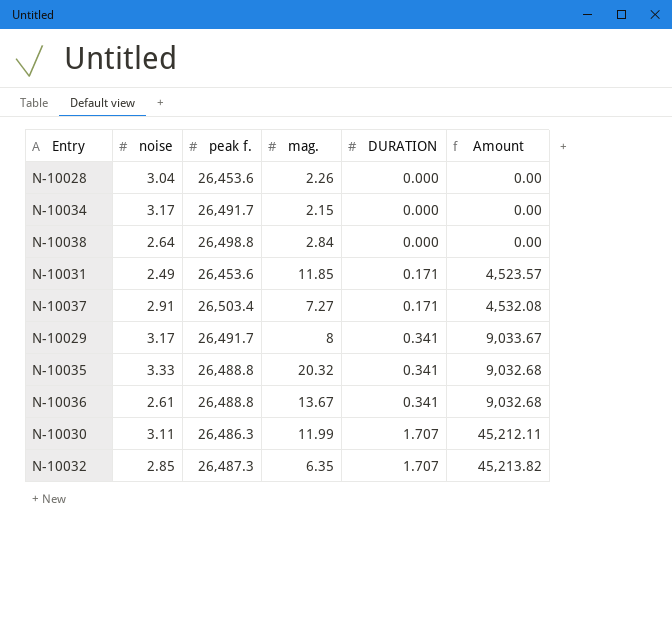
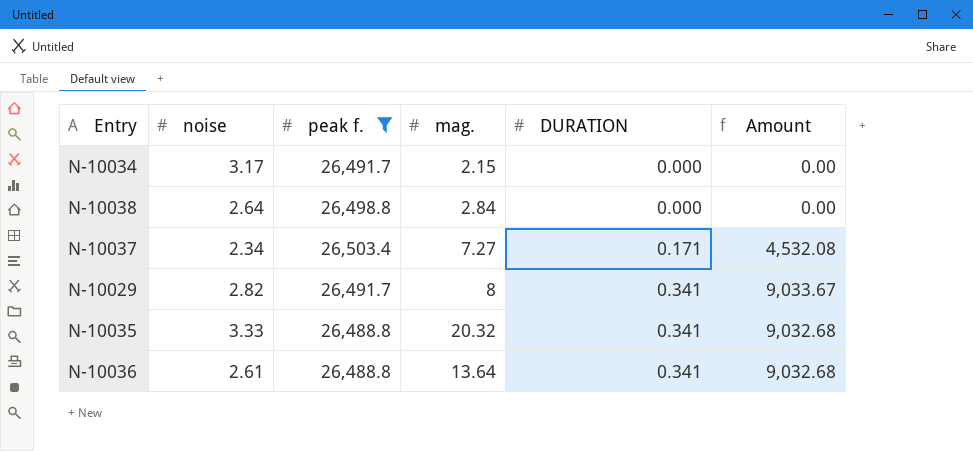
filter: none -> peak f. >= 26,488.8
N-10037 | noise: 2.91 -> 2.34
N-10029 | noise: 3.17 -> 2.82
N-10036 | mag.: 13.67 -> 13.64

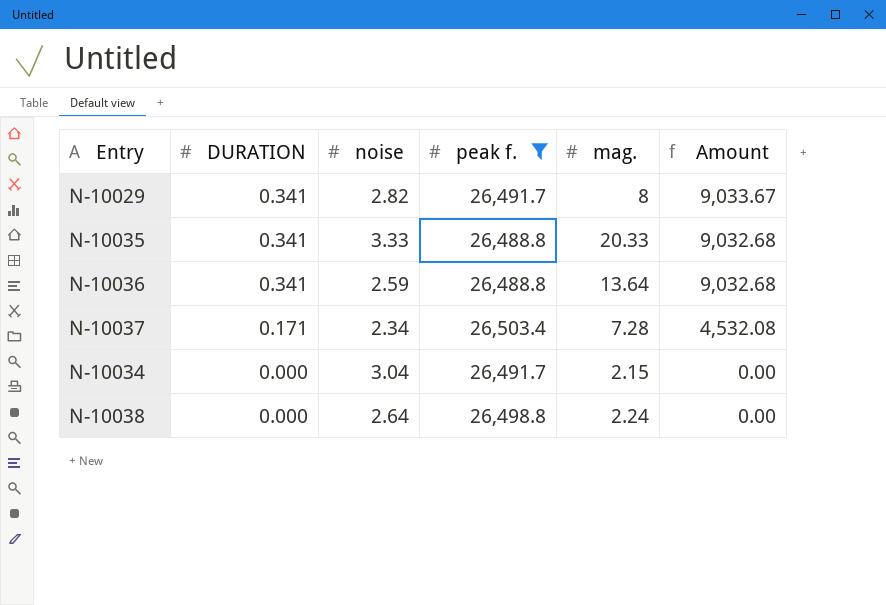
row order: DURATION ascending -> DURATION descending
column DURATION | position: 5 -> 2
N-10035 | mag.: 20.32 -> 20.33
N-10036 | noise: 2.61 -> 2.59
N-10037 | mag.: 7.27 -> 7.28
N-10034 | noise: 3.17 -> 3.04
N-10038 | mag.: 2.84 -> 2.24

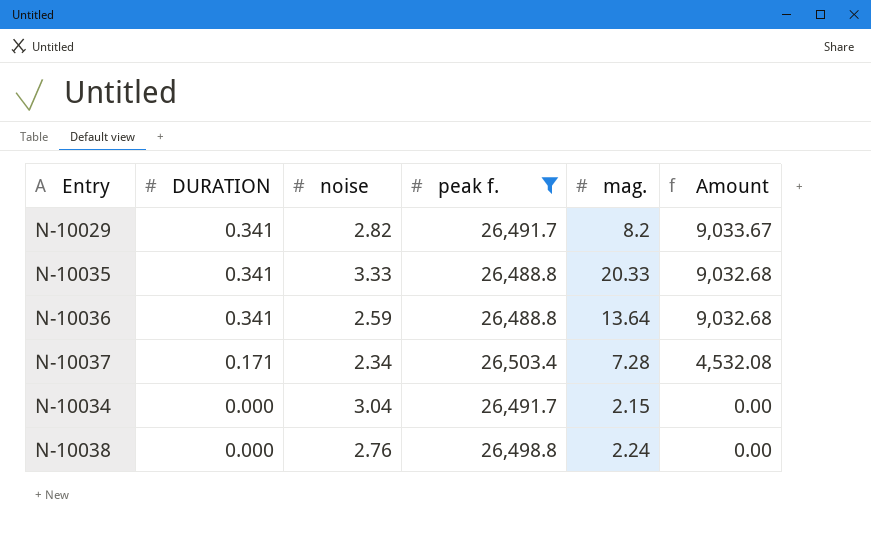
N-10029 | mag.: 8 -> 8.2
N-10038 | noise: 2.64 -> 2.76

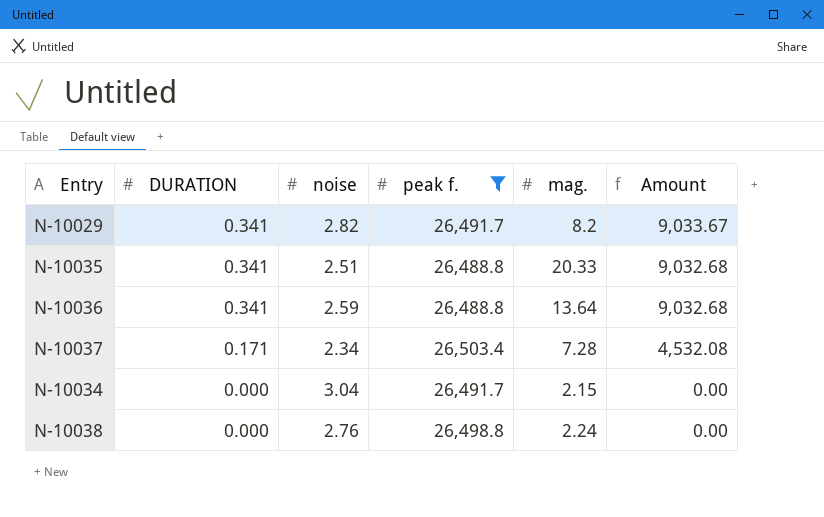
N-10035 | noise: 3.33 -> 2.51

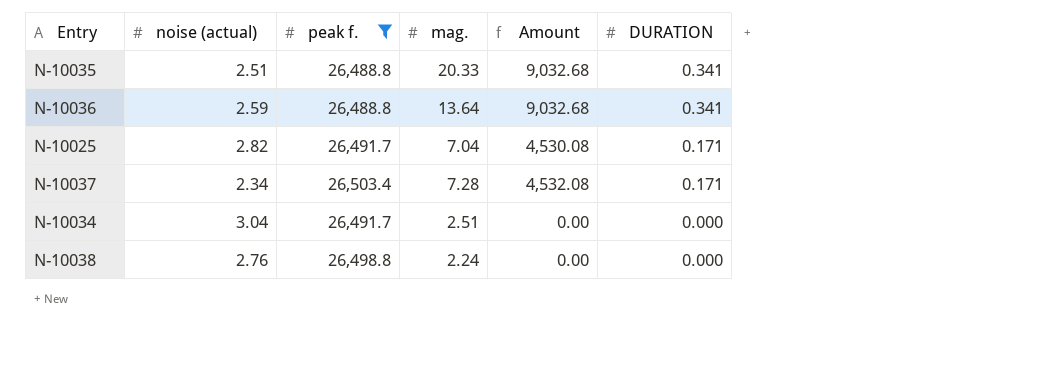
column name: noise -> noise (actual)
column DURATION | position: 2 -> 6
row N-10029: 0.341 | 2.82 | 26,491.7 | 8.2 | 9,033.67 -> none
row N-10025: none -> 2.82 | 26,491.7 | 7.04 | 4,530.08 | 0.171
N-10034 | mag.: 2.15 -> 2.51

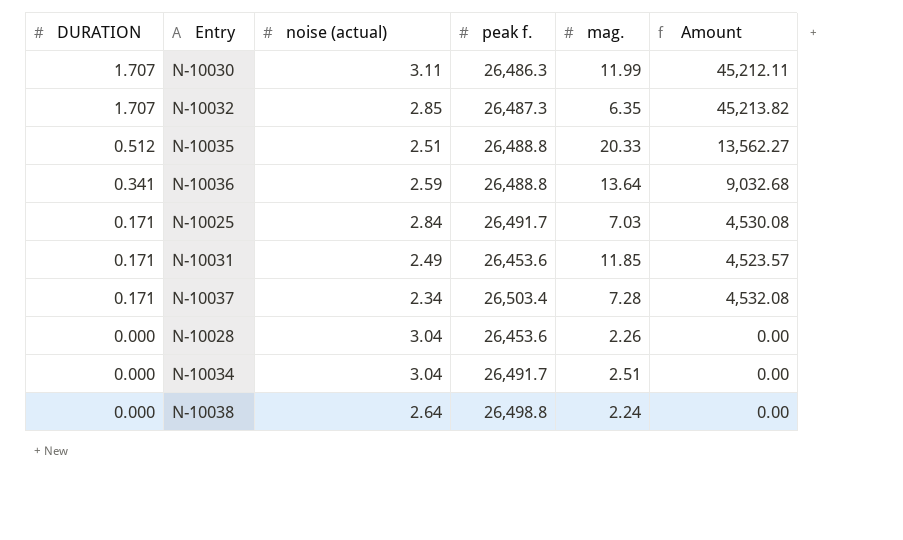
filter: peak f. >= 26,488.8 -> none
column DURATION | position: 6 -> 1
N-10035 | DURATION: 0.341 -> 0.512
N-10035 | Amount: 9,032.68 -> 13,562.27
N-10025 | noise (actual): 2.82 -> 2.84
N-10025 | mag.: 7.04 -> 7.03
N-10038 | noise (actual): 2.76 -> 2.64

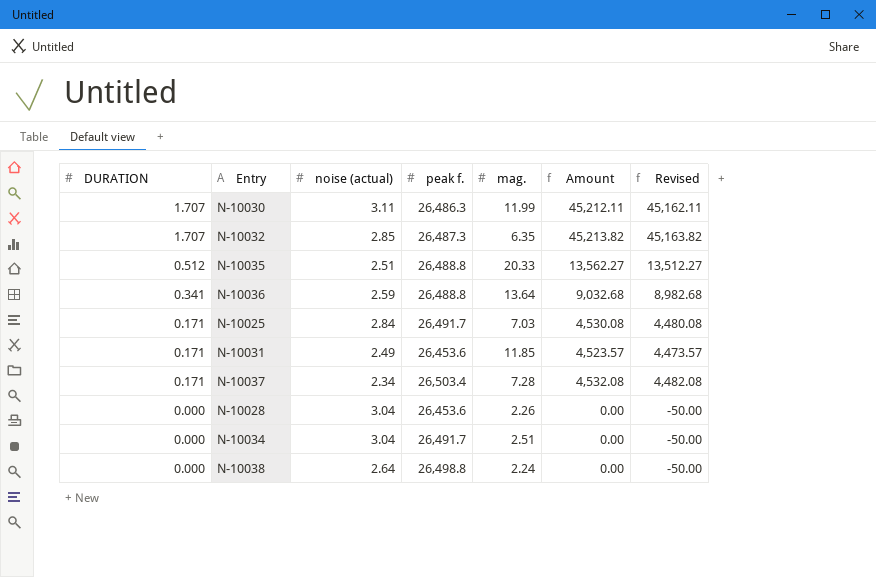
column Revised | formula: none -> [Amount] - 50

